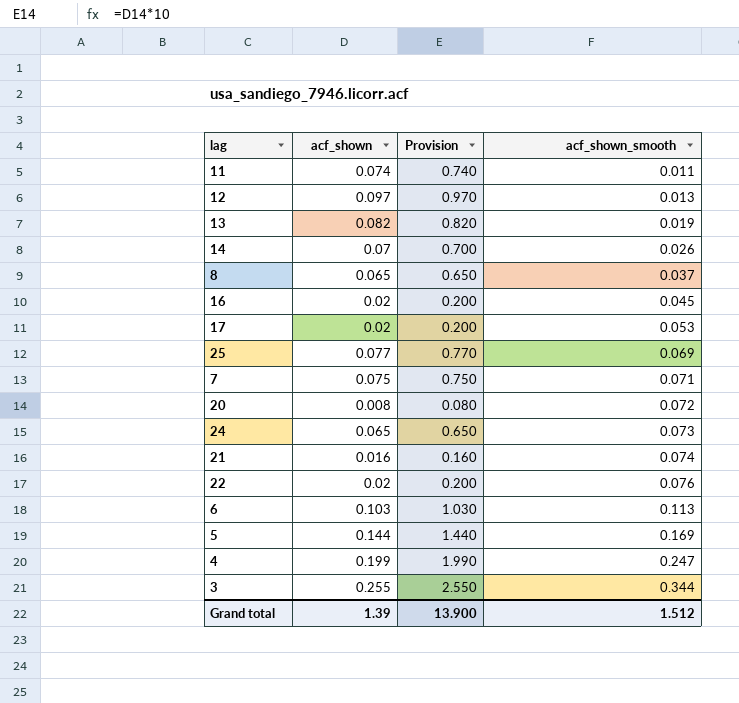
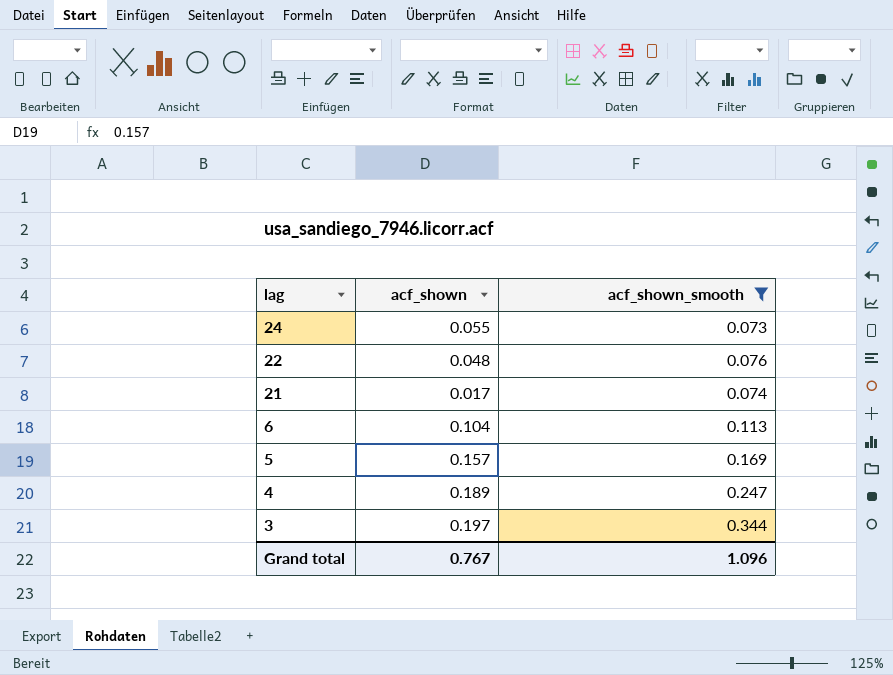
filter: none -> acf_shown_smooth >= 0.073
row order: acf_shown_smooth ascending -> lag descending
column Provision | formula: [acf_shown] * 10 -> none
24 | acf_shown: 0.065 -> 0.055
22 | acf_shown: 0.02 -> 0.048
21 | acf_shown: 0.016 -> 0.017
6 | acf_shown: 0.103 -> 0.104
5 | acf_shown: 0.144 -> 0.157
4 | acf_shown: 0.199 -> 0.189
3 | acf_shown: 0.255 -> 0.197
Grand total | acf_shown: 1.39 -> 0.767
Grand total | acf_shown_smooth: 1.512 -> 1.096

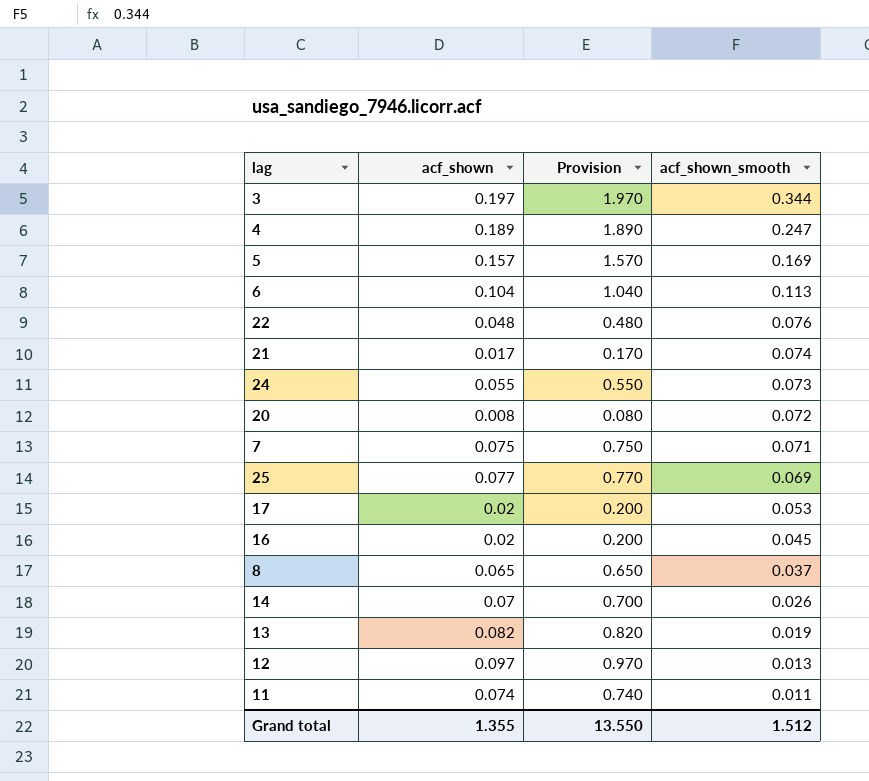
filter: acf_shown_smooth >= 0.073 -> none
row order: lag descending -> acf_shown_smooth descending
column Provision | formula: none -> [acf_shown] * 10
Grand total | acf_shown: 0.767 -> 1.355
Grand total | acf_shown_smooth: 1.096 -> 1.512

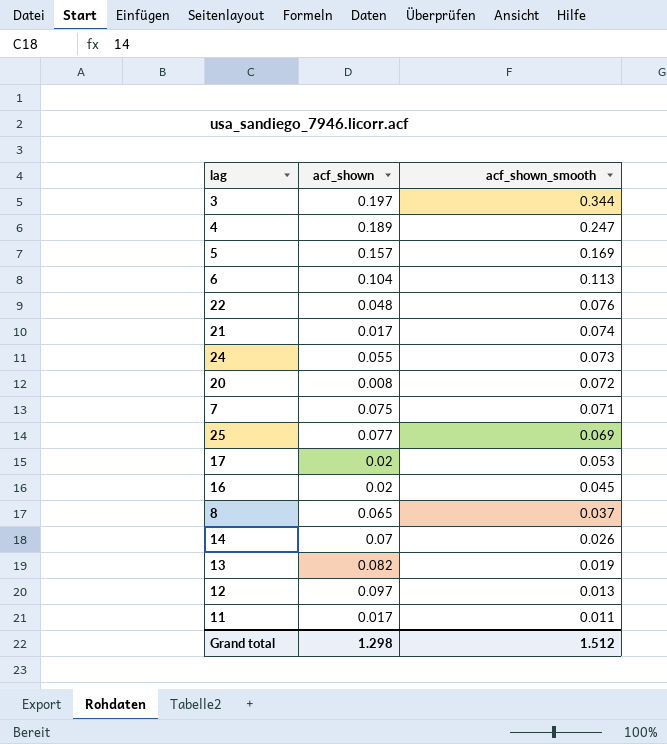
column Provision | formula: [acf_shown] * 10 -> none
11 | acf_shown: 0.074 -> 0.017
Grand total | acf_shown: 1.355 -> 1.298

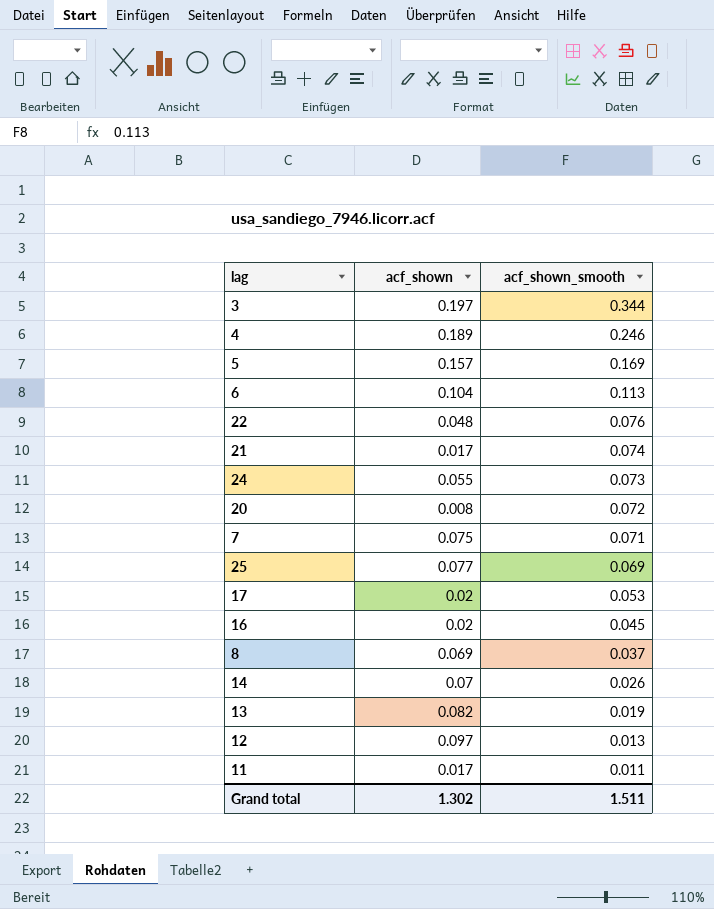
4 | acf_shown_smooth: 0.247 -> 0.246
8 | acf_shown: 0.065 -> 0.069
Grand total | acf_shown: 1.298 -> 1.302
Grand total | acf_shown_smooth: 1.512 -> 1.511

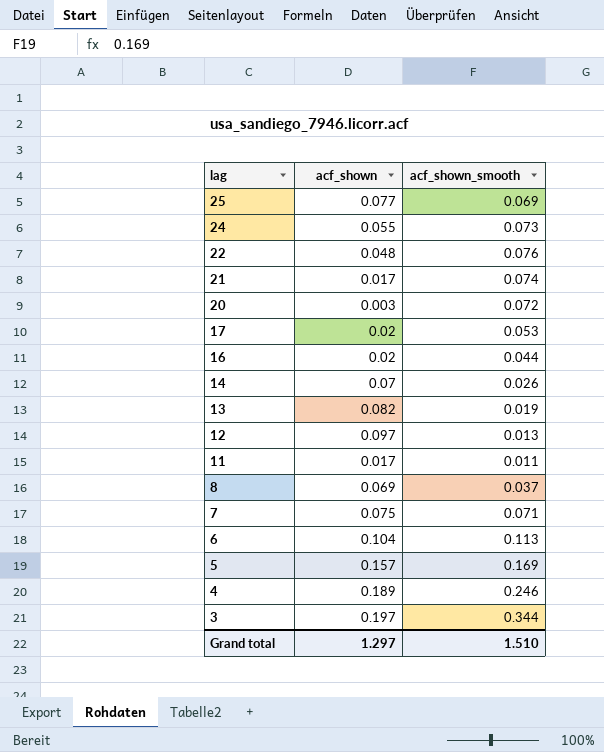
row order: acf_shown_smooth descending -> lag descending
20 | acf_shown: 0.008 -> 0.003
16 | acf_shown_smooth: 0.045 -> 0.044
Grand total | acf_shown: 1.302 -> 1.297
Grand total | acf_shown_smooth: 1.511 -> 1.510

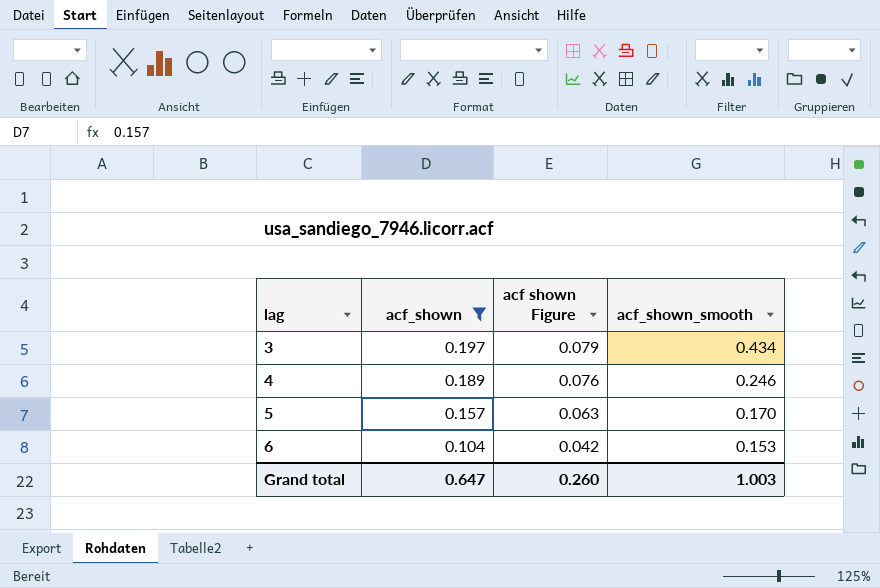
filter: none -> acf_shown >= 0.104
row order: lag descending -> lag ascending
column acf shown Figure | formula: none -> [acf_shown] * 0.4
3 | acf_shown_smooth: 0.344 -> 0.434
5 | acf_shown_smooth: 0.169 -> 0.170
6 | acf_shown_smooth: 0.113 -> 0.153
Grand total | acf_shown: 1.297 -> 0.647
Grand total | acf_shown_smooth: 1.510 -> 1.003

